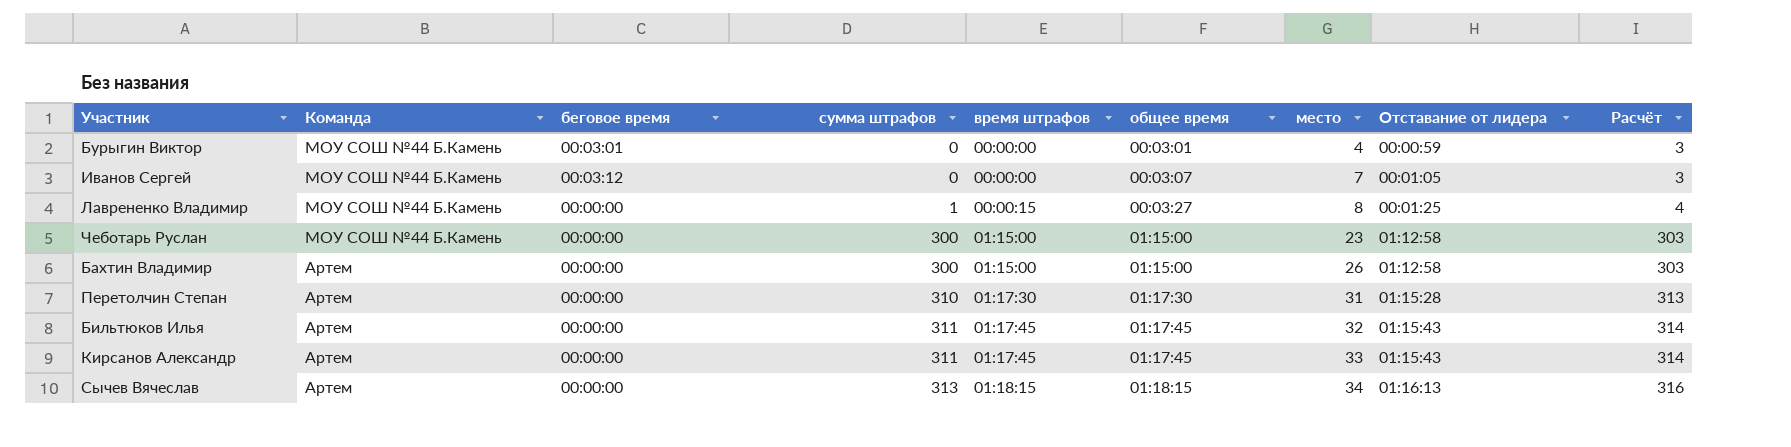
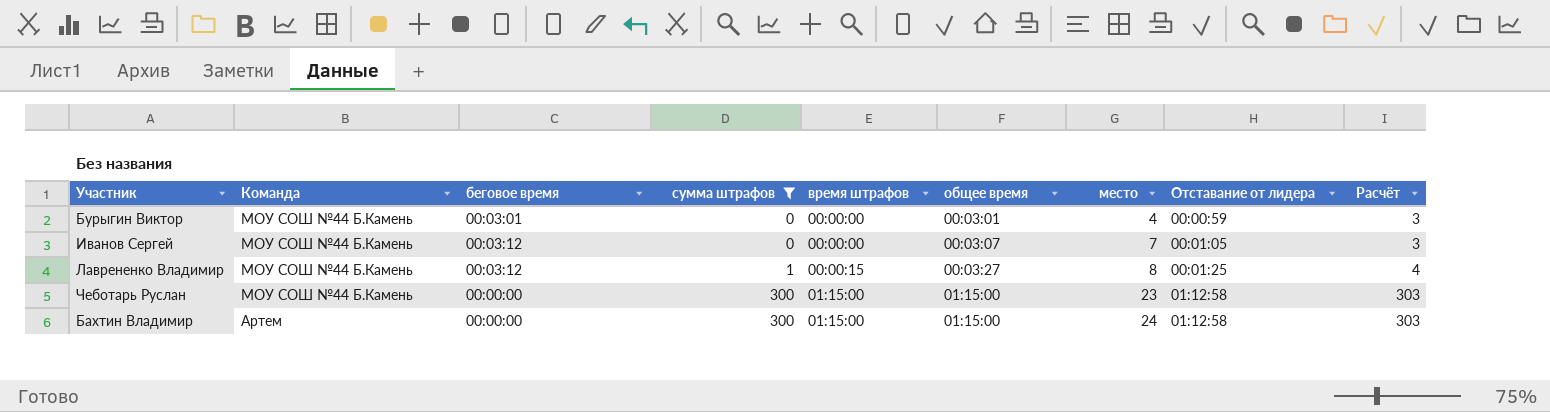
filter: none -> сумма штрафов <= 300
Лаврененко Владимир | беговое время: 00:00:00 -> 00:03:12
Бахтин Владимир | место: 26 -> 24

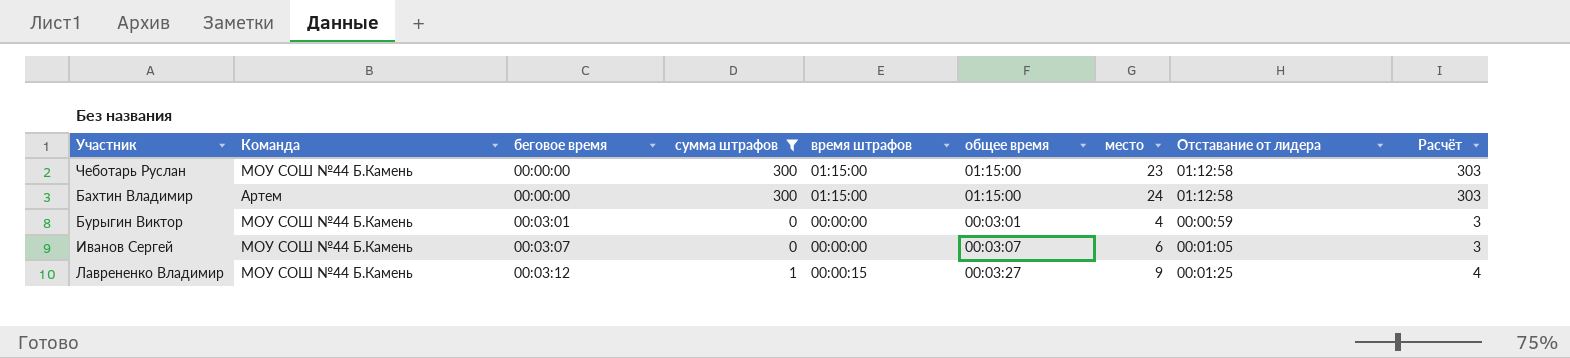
row order: Команда descending -> беговое время ascending
Иванов Сергей | беговое время: 00:03:12 -> 00:03:07
Иванов Сергей | место: 7 -> 6
Лаврененко Владимир | место: 8 -> 9

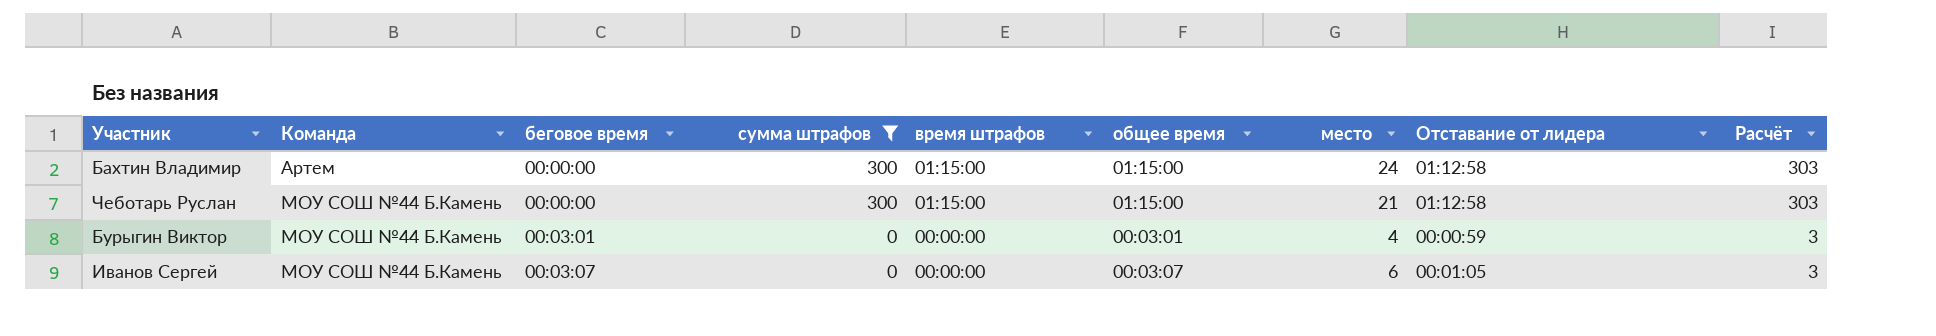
row order: беговое время ascending -> Команда ascending
row Лаврененко Владимир: МОУ СОШ №44 Б.Камень | 00:03:12 | 1 | 00:00:15 | 00:03:27 | 9 | 00:01:25 | 4 -> none
Чеботарь Руслан | место: 23 -> 21

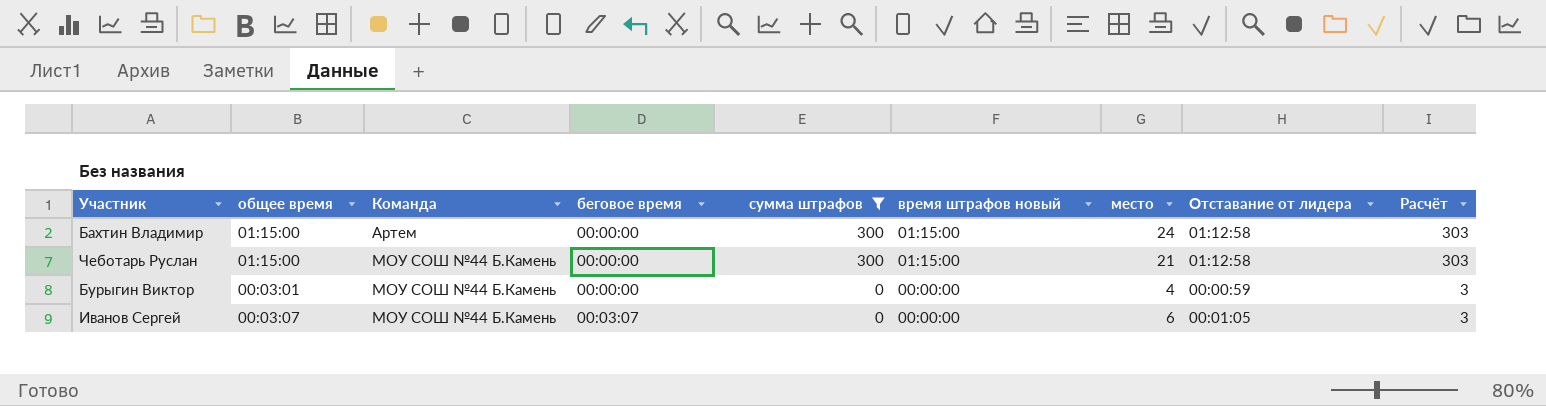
column общее время | position: 6 -> 2
column name: время штрафов -> время штрафов новый
Бурыгин Виктор | беговое время: 00:03:01 -> 00:00:00

